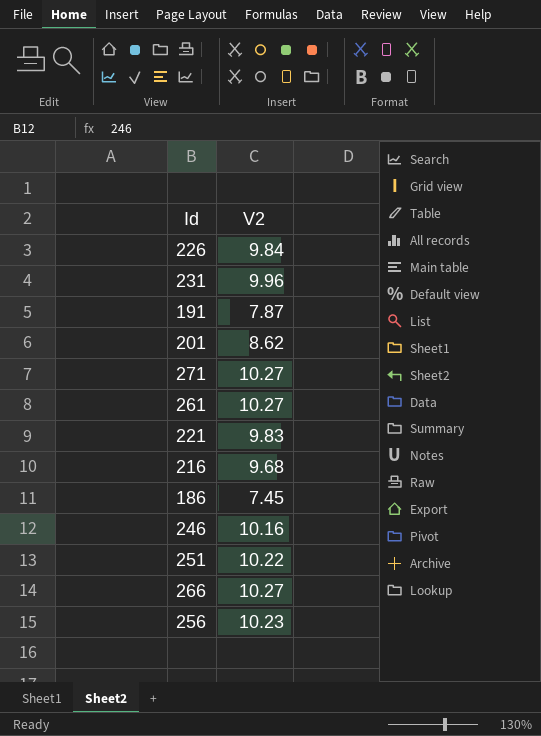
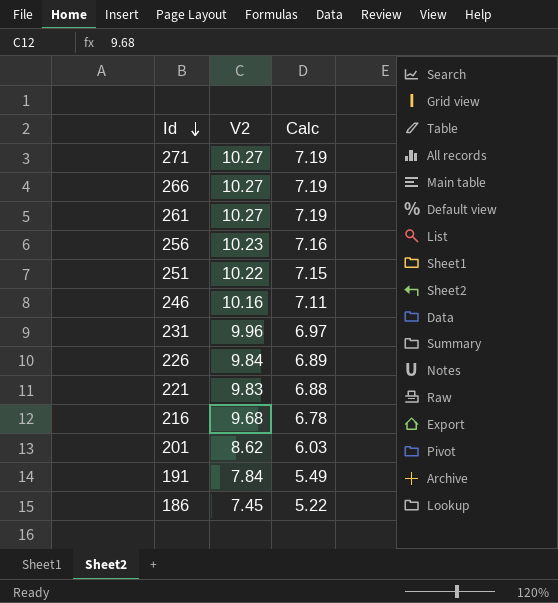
row order: none -> Id descending
column Calc | formula: none -> [V2] * 0.7
191 | V2: 7.87 -> 7.84

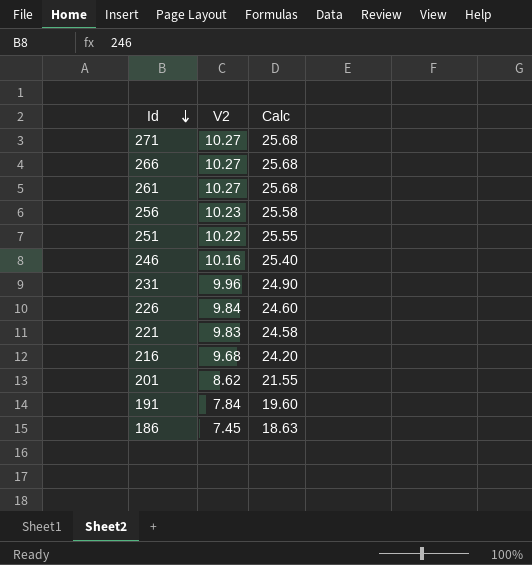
column Calc | formula: [V2] * 0.7 -> [V2] * 2.5

